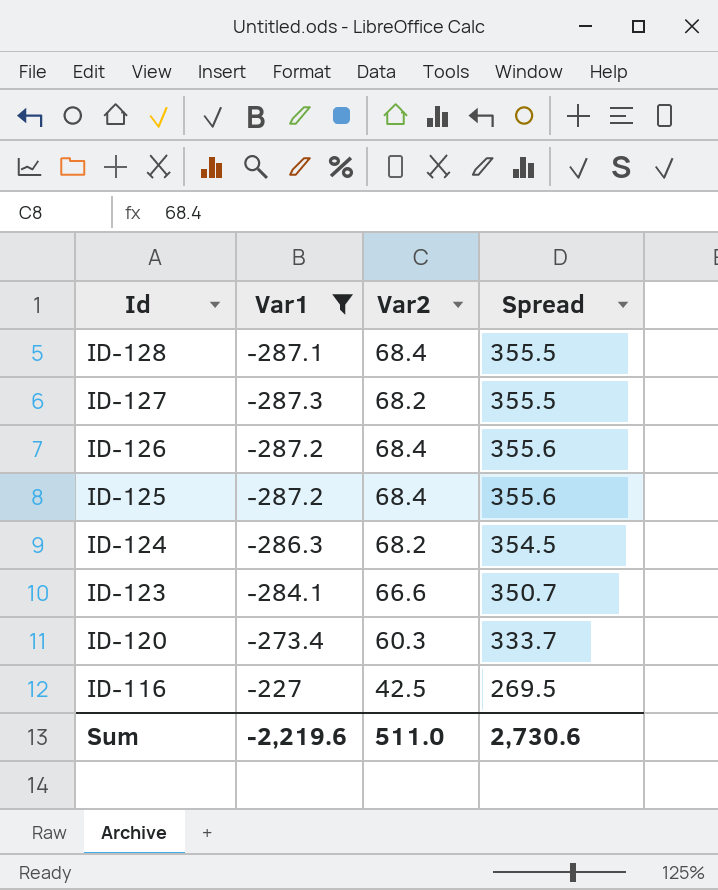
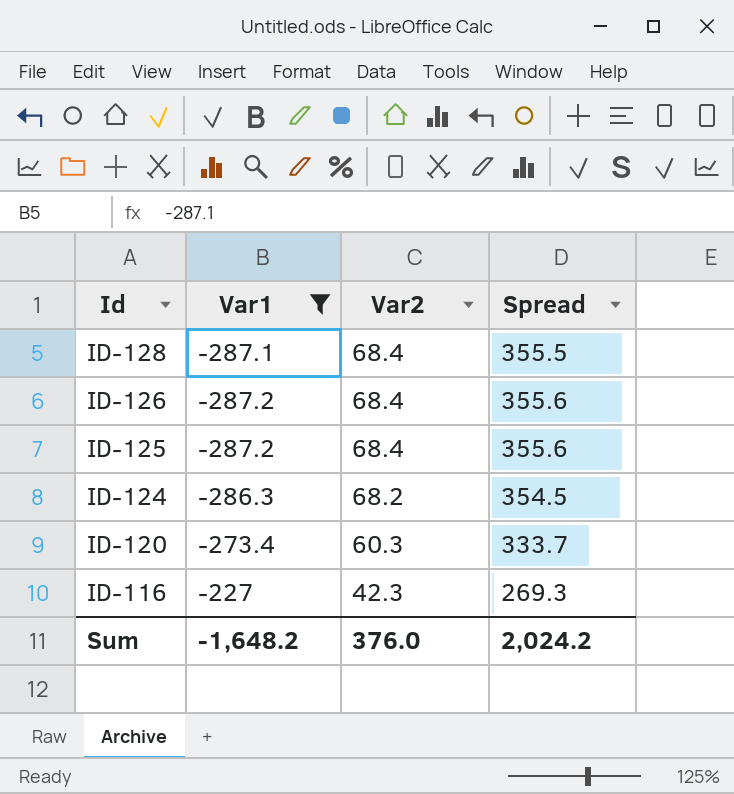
row ID-127: -287.3 | 68.2 | 355.5 -> none
row ID-123: -284.1 | 66.6 | 350.7 -> none
ID-116 | Var2: 42.5 -> 42.3
ID-116 | Spread: 269.5 -> 269.3
Sum | Var1: -2,219.6 -> -1,648.2
Sum | Var2: 511.0 -> 376.0
Sum | Spread: 2,730.6 -> 2,024.2

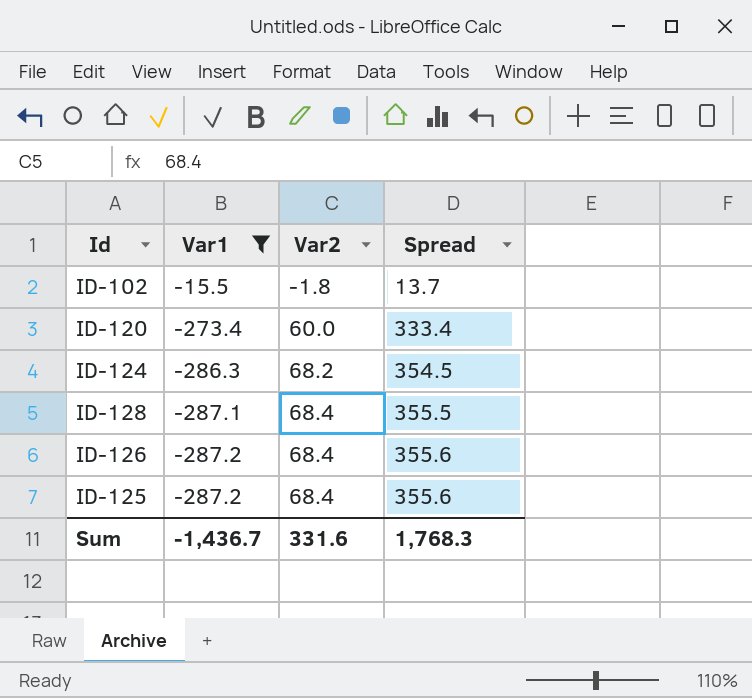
row order: Id descending -> Var1 descending
row ID-116: -227 | 42.3 | 269.3 -> none
row ID-102: none -> -15.5 | -1.8 | 13.7
ID-120 | Var2: 60.3 -> 60.0
ID-120 | Spread: 333.7 -> 333.4
Sum | Var1: -1,648.2 -> -1,436.7
Sum | Var2: 376.0 -> 331.6
Sum | Spread: 2,024.2 -> 1,768.3

